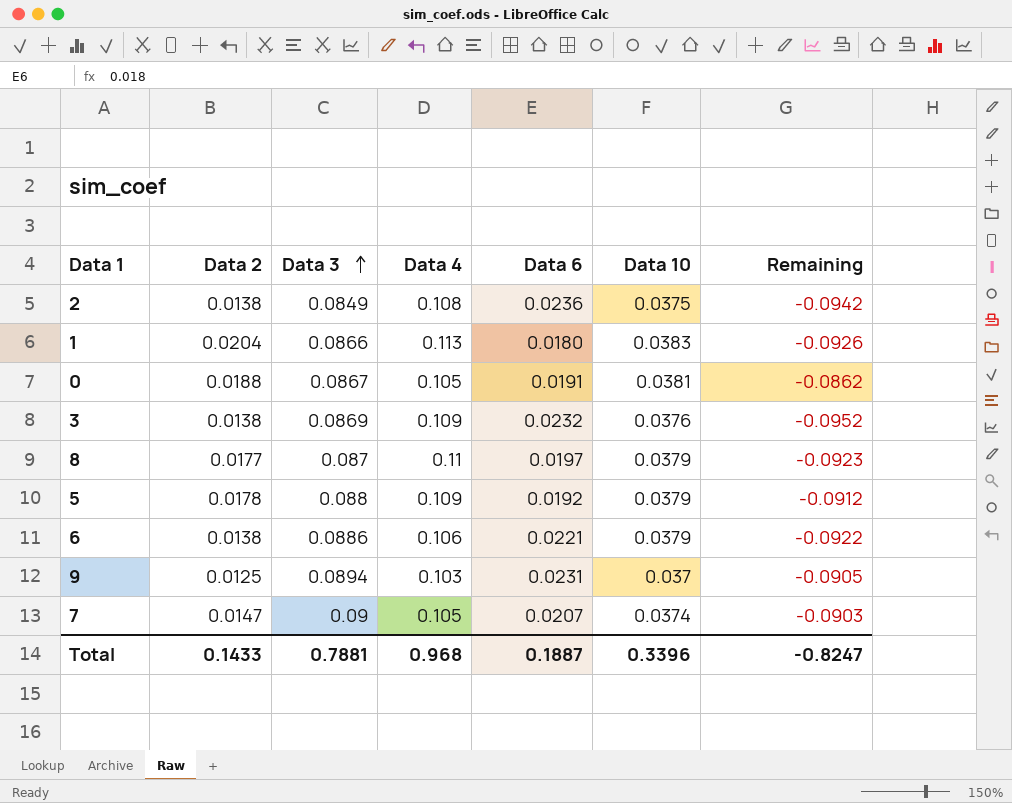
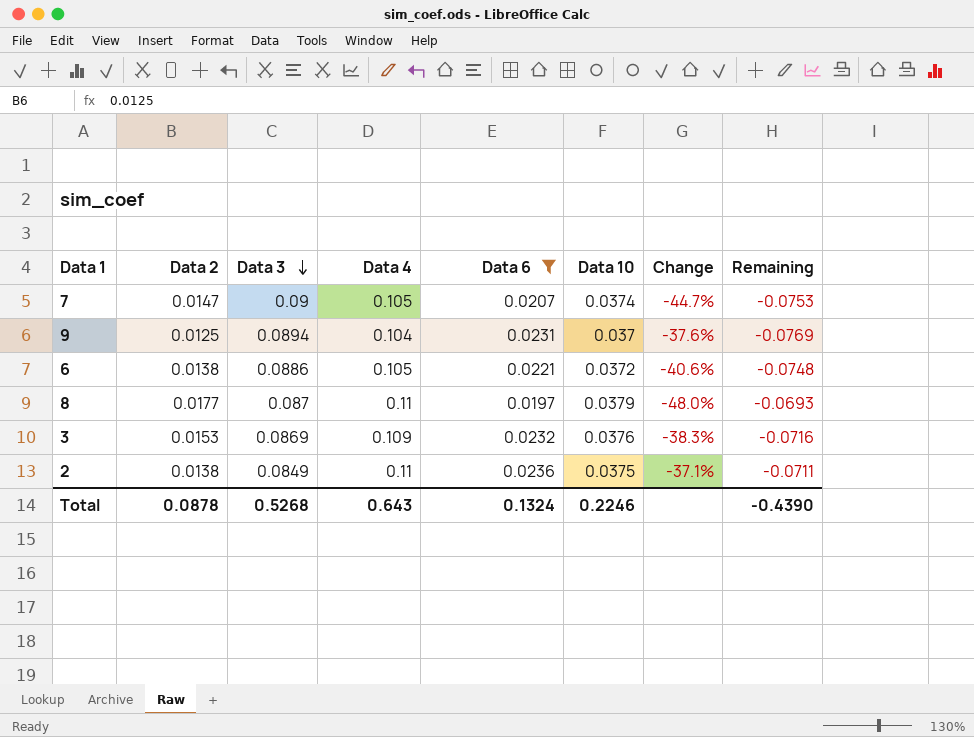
filter: none -> Data 6 >= 0.0197
row order: Data 3 ascending -> Data 3 descending
column Change | formula: none -> ([Data 6] - [Data 10]) / [Data 10]
column Remaining | formula: [Data 2] - [Data 4] -> [Data 2] - [Data 3]
9 | Data 4: 0.103 -> 0.104
6 | Data 4: 0.106 -> 0.105
6 | Data 10: 0.0379 -> 0.0372
3 | Data 2: 0.0138 -> 0.0153
2 | Data 4: 0.108 -> 0.11
Total | Data 2: 0.1433 -> 0.0878
Total | Data 3: 0.7881 -> 0.5268
Total | Data 4: 0.968 -> 0.643
Total | Data 6: 0.1887 -> 0.1324
Total | Data 10: 0.3396 -> 0.2246
Total | Remaining: -0.8247 -> -0.4390

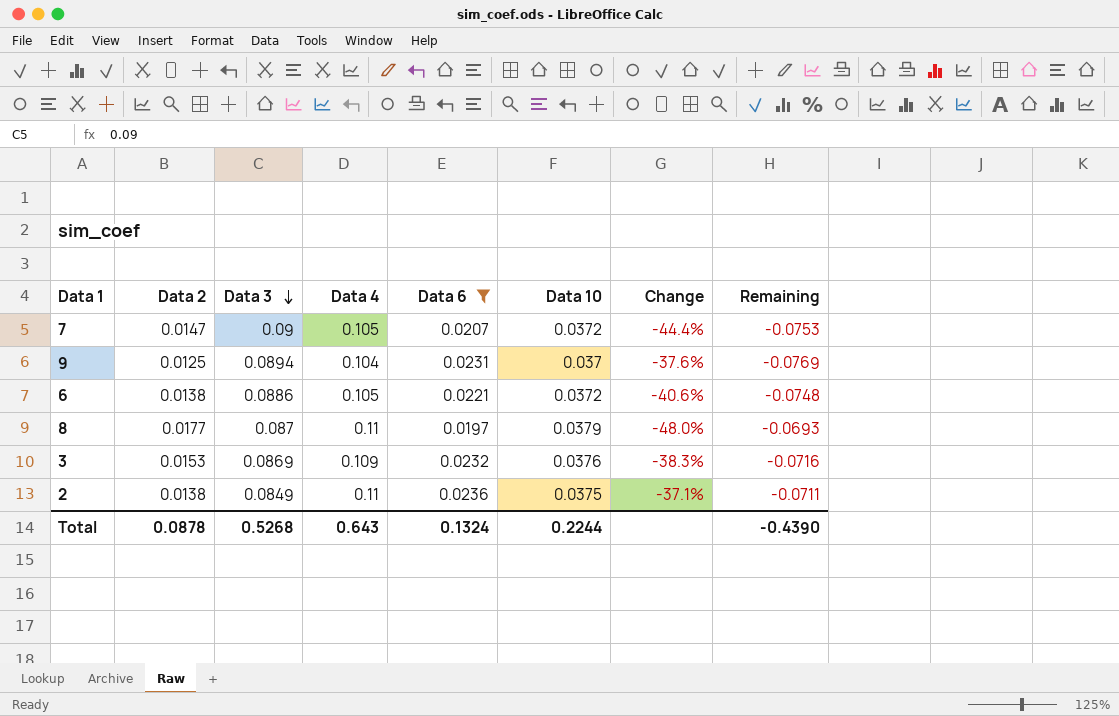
7 | Data 10: 0.0374 -> 0.0372
7 | Change: -44.7% -> -44.4%
Total | Data 10: 0.2246 -> 0.2244

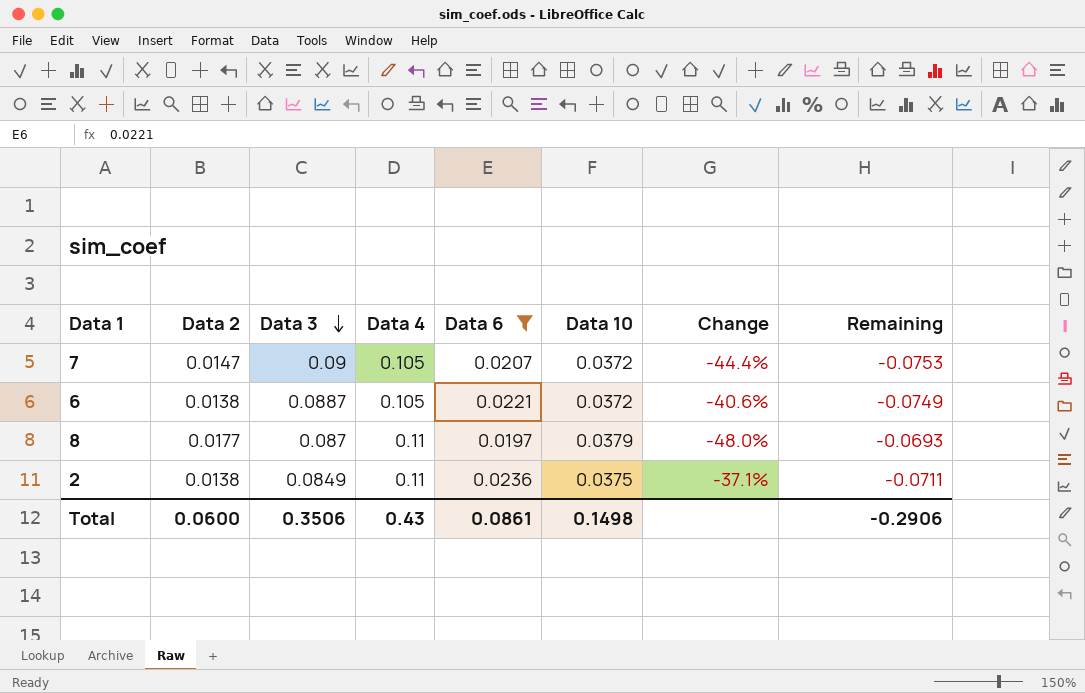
row 9: 0.0125 | 0.0894 | 0.104 | 0.0231 | 0.037 | -37.6% | -0.0769 -> none
row 3: 0.0153 | 0.0869 | 0.109 | 0.0232 | 0.0376 | -38.3% | -0.0716 -> none
6 | Data 3: 0.0886 -> 0.0887
6 | Remaining: -0.0748 -> -0.0749
Total | Data 2: 0.0878 -> 0.0600
Total | Data 3: 0.5268 -> 0.3506
Total | Data 4: 0.643 -> 0.43
Total | Data 6: 0.1324 -> 0.0861
Total | Data 10: 0.2244 -> 0.1498
Total | Remaining: -0.4390 -> -0.2906

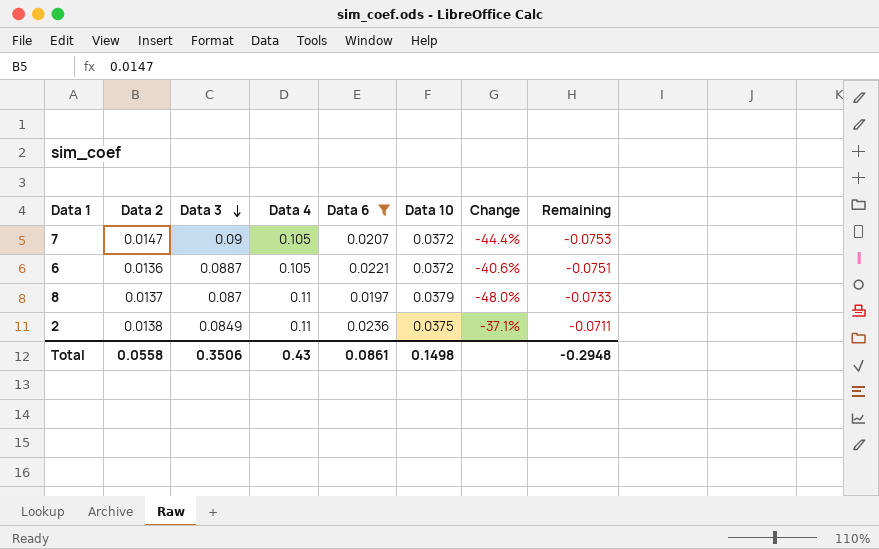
6 | Data 2: 0.0138 -> 0.0136
6 | Remaining: -0.0749 -> -0.0751
8 | Data 2: 0.0177 -> 0.0137
8 | Remaining: -0.0693 -> -0.0733
Total | Data 2: 0.0600 -> 0.0558
Total | Remaining: -0.2906 -> -0.2948

